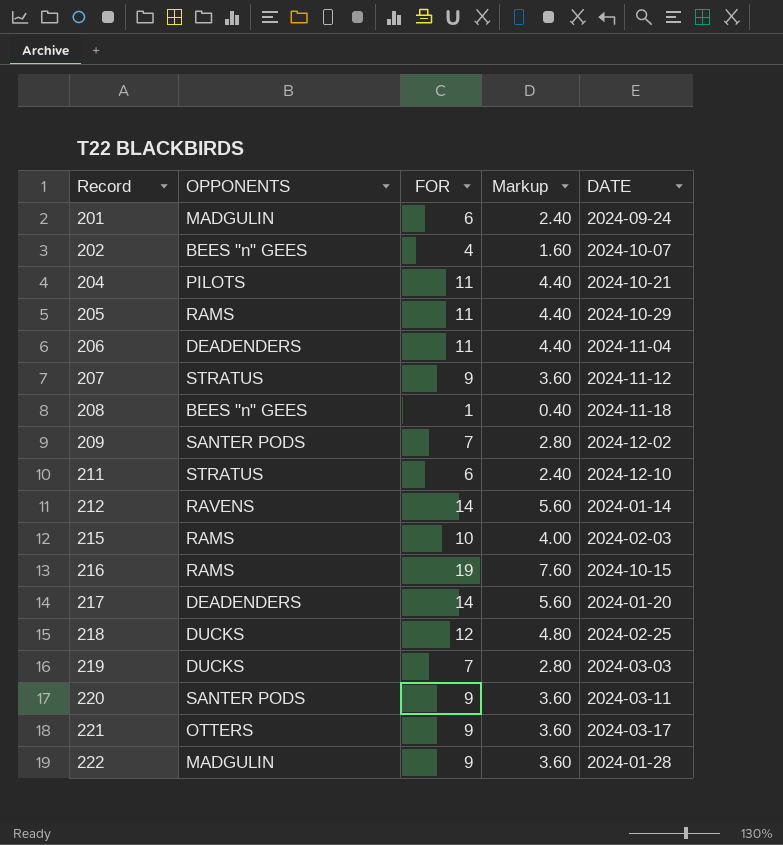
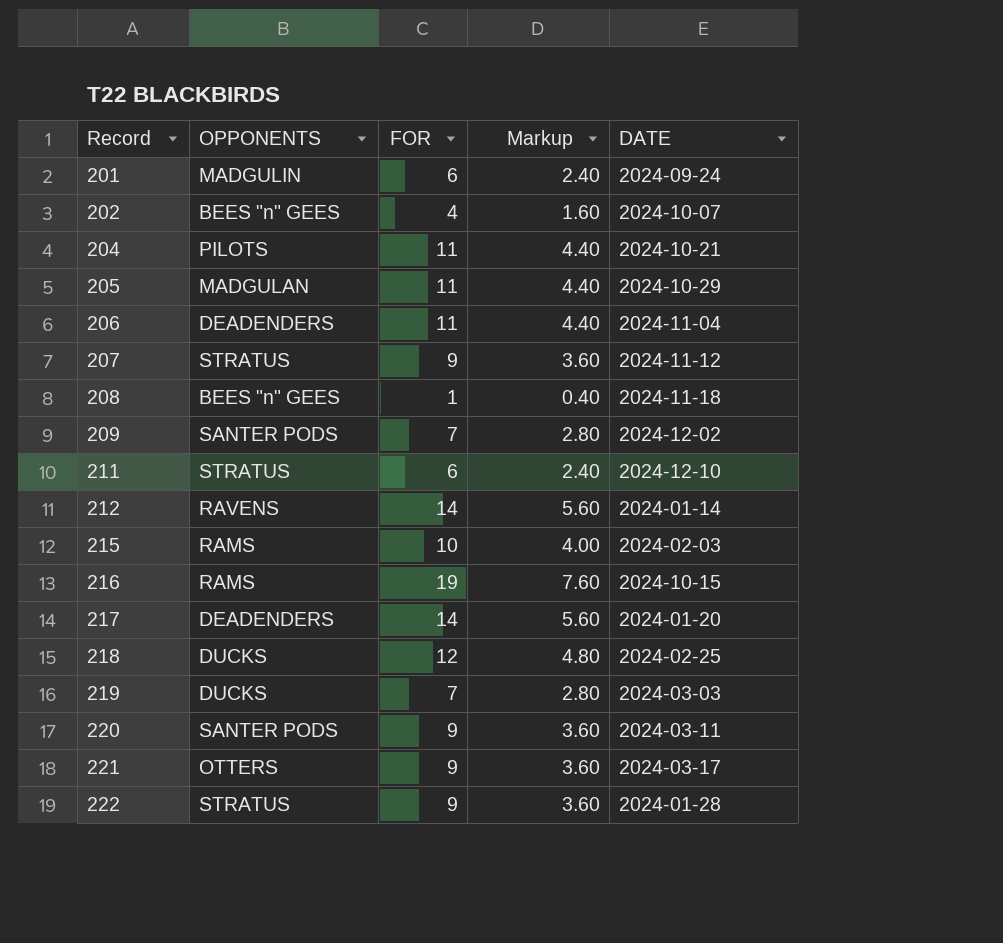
205 | OPPONENTS: RAMS -> MADGULAN
222 | OPPONENTS: MADGULIN -> STRATUS

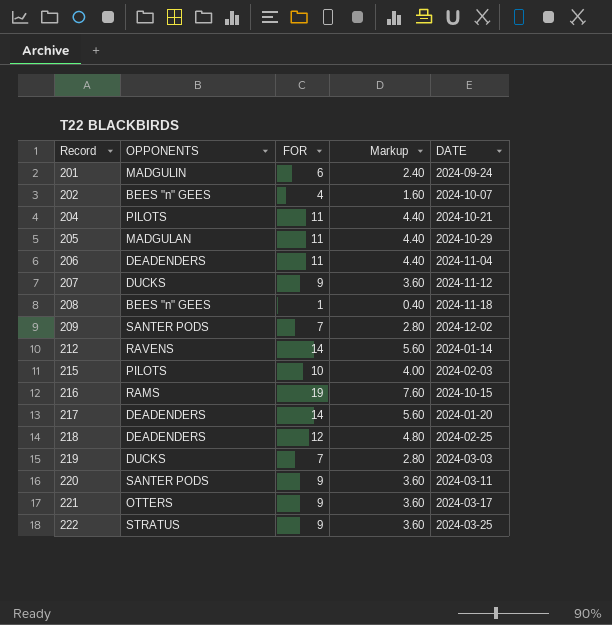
row 211: STRATUS | 6 | 2.40 | 2024-12-10 -> none
207 | OPPONENTS: STRATUS -> DUCKS
215 | OPPONENTS: RAMS -> PILOTS
218 | OPPONENTS: DUCKS -> DEADENDERS
222 | DATE: 2024-01-28 -> 2024-03-25

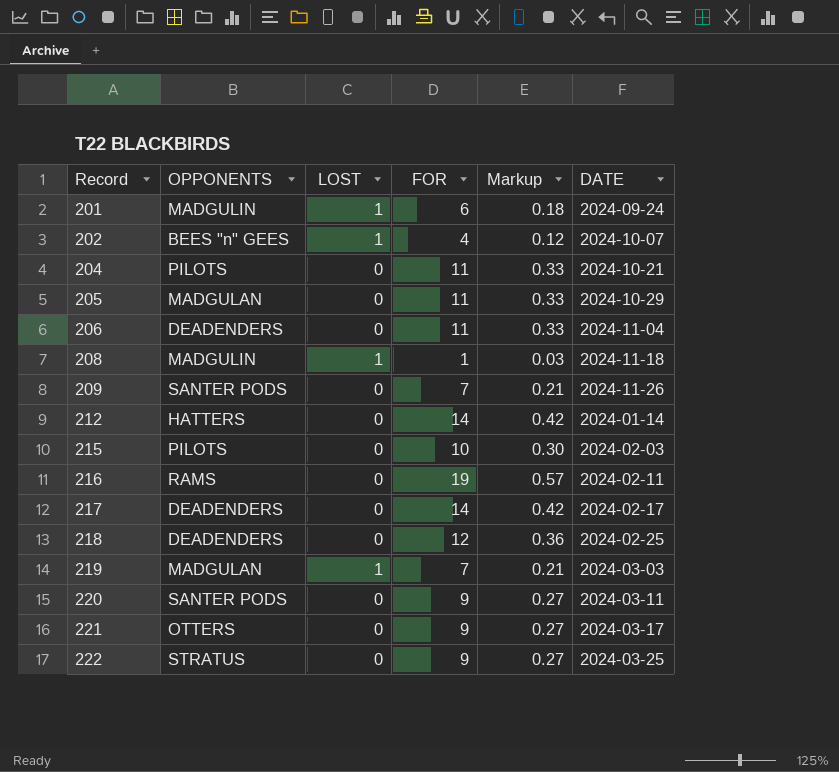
column LOST | position: none -> 3
column Markup | formula: [FOR] * 0.4 -> [FOR] * 0.03
row 207: DUCKS | 9 | 3.60 | 2024-11-12 -> none
208 | OPPONENTS: BEES "n" GEES -> MADGULIN
209 | DATE: 2024-12-02 -> 2024-11-26
212 | OPPONENTS: RAVENS -> HATTERS
216 | DATE: 2024-10-15 -> 2024-02-11
217 | DATE: 2024-01-20 -> 2024-02-17
219 | OPPONENTS: DUCKS -> MADGULAN

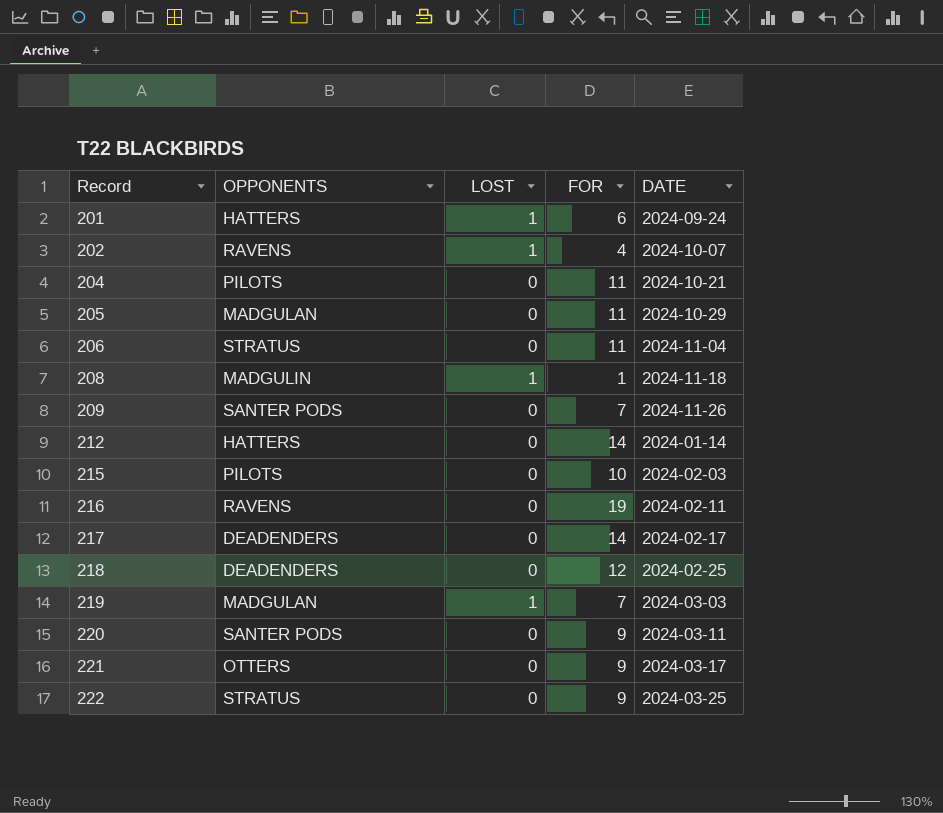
column Markup | formula: [FOR] * 0.03 -> none
201 | OPPONENTS: MADGULIN -> HATTERS
202 | OPPONENTS: BEES "n" GEES -> RAVENS
206 | OPPONENTS: DEADENDERS -> STRATUS
216 | OPPONENTS: RAMS -> RAVENS

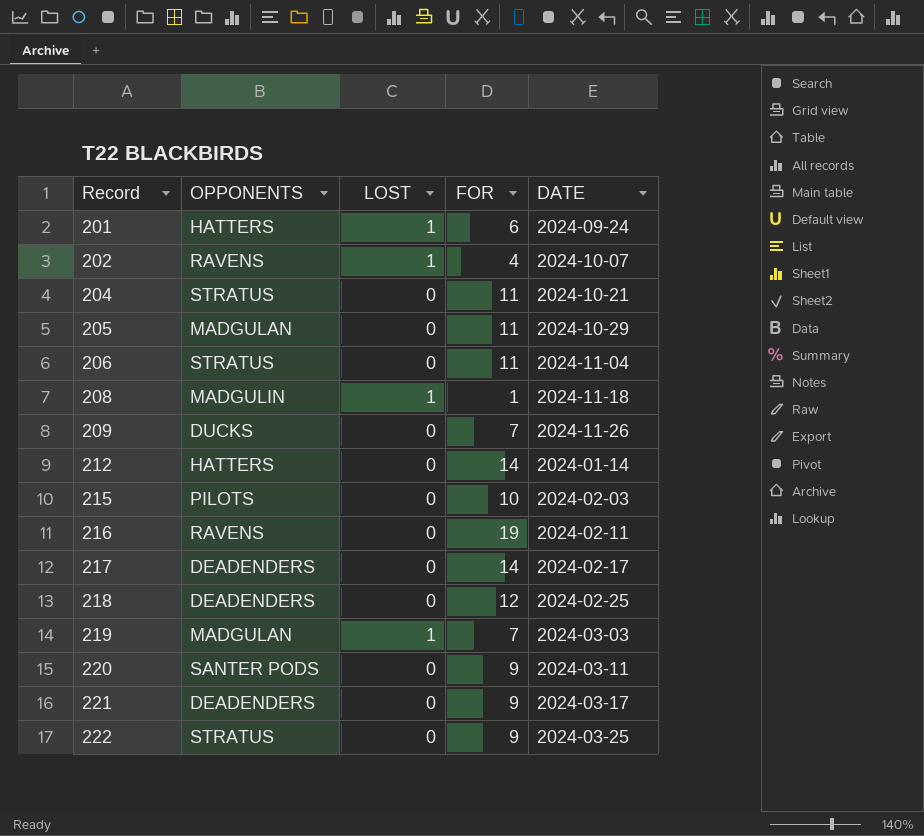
204 | OPPONENTS: PILOTS -> STRATUS
209 | OPPONENTS: SANTER PODS -> DUCKS
221 | OPPONENTS: OTTERS -> DEADENDERS

